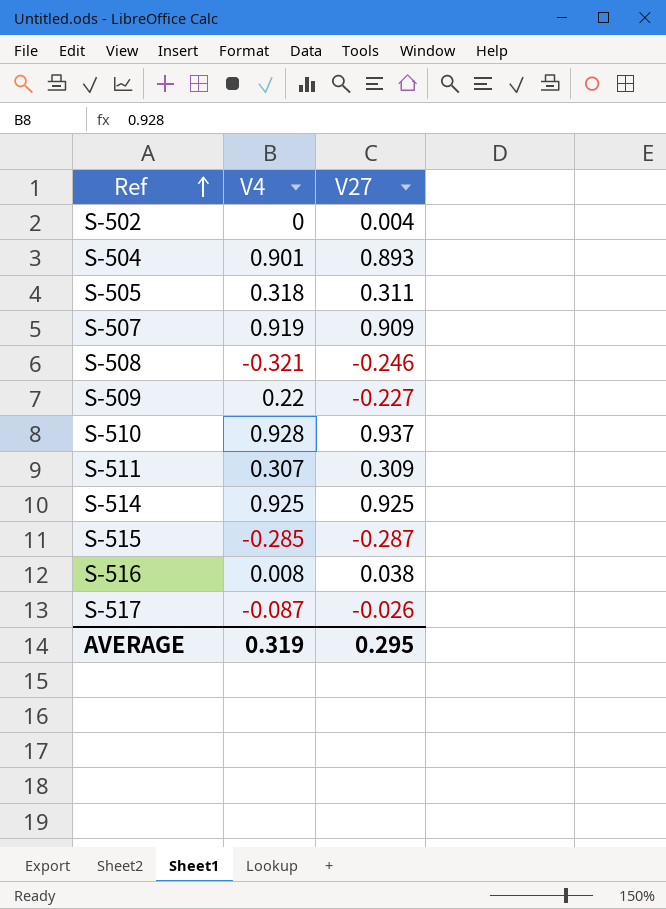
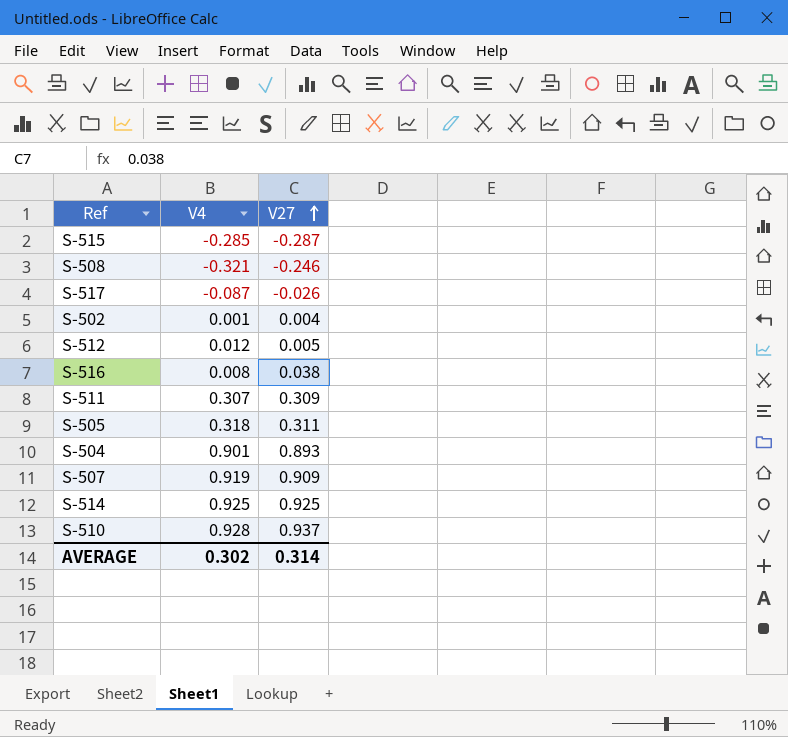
row order: Ref ascending -> V27 ascending
row S-509: 0.22 | -0.227 -> none
S-502 | V4: 0 -> 0.001
row S-512: none -> 0.012 | 0.005
AVERAGE | V4: 0.319 -> 0.302
AVERAGE | V27: 0.295 -> 0.314

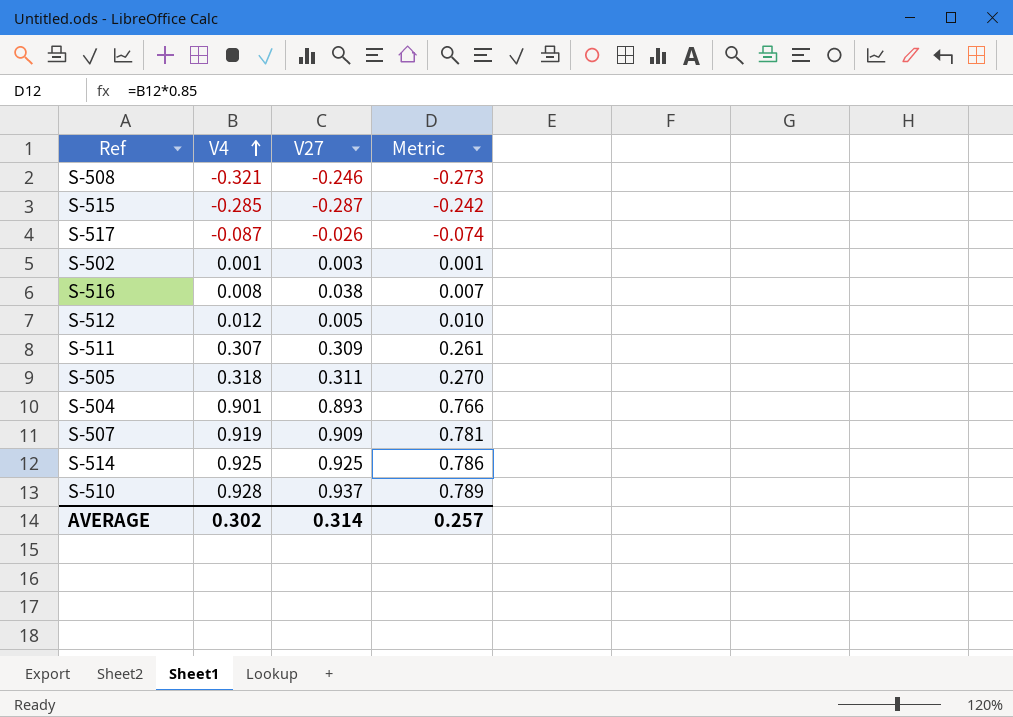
row order: V27 ascending -> V4 ascending
column Metric | formula: none -> [V4] * 0.85
S-502 | V27: 0.004 -> 0.003

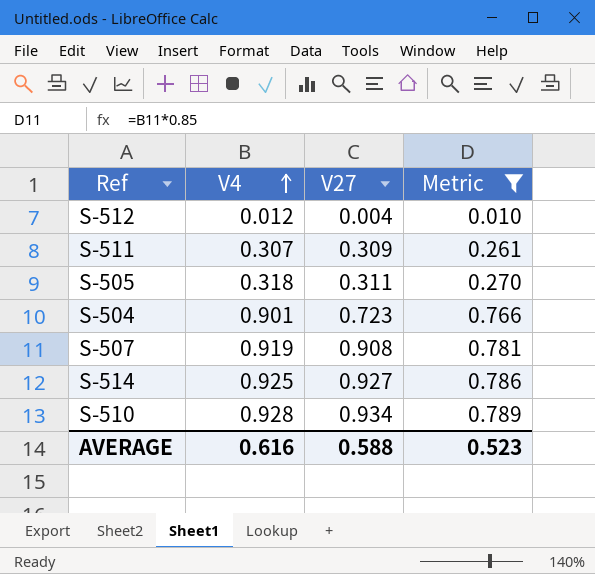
filter: none -> Metric >= 0.010
S-512 | V27: 0.005 -> 0.004
S-504 | V27: 0.893 -> 0.723
S-507 | V27: 0.909 -> 0.908
S-514 | V27: 0.925 -> 0.927
S-510 | V27: 0.937 -> 0.934
AVERAGE | V4: 0.302 -> 0.616
AVERAGE | V27: 0.314 -> 0.588
AVERAGE | Metric: 0.257 -> 0.523

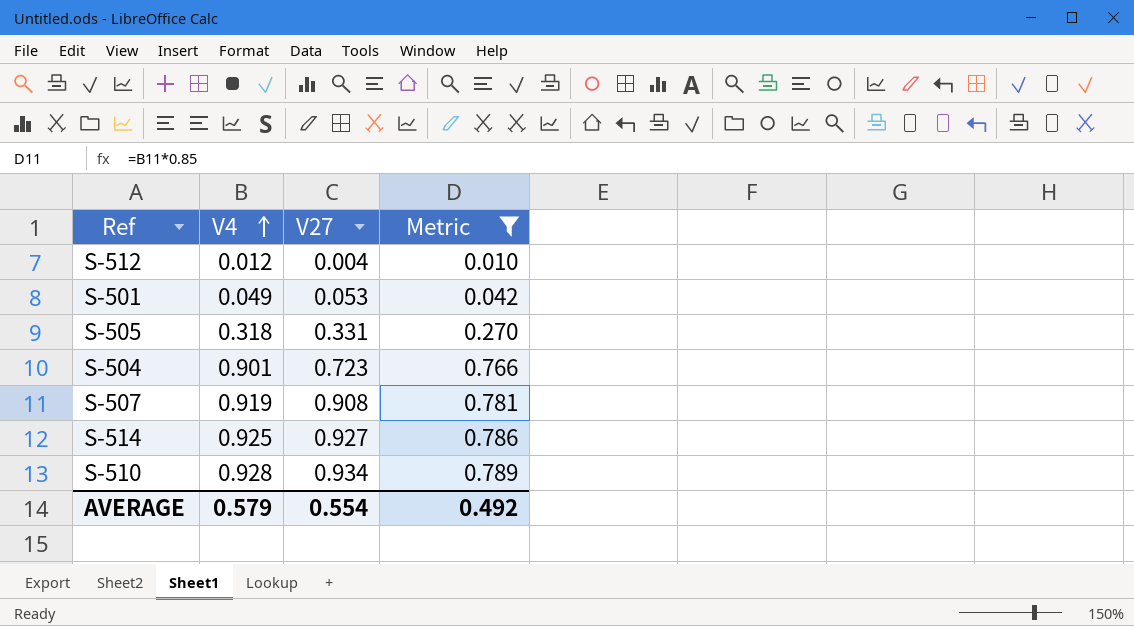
row S-511: 0.307 | 0.309 | 0.261 -> none
row S-501: none -> 0.049 | 0.053 | 0.042
S-505 | V27: 0.311 -> 0.331
AVERAGE | V4: 0.616 -> 0.579
AVERAGE | V27: 0.588 -> 0.554
AVERAGE | Metric: 0.523 -> 0.492

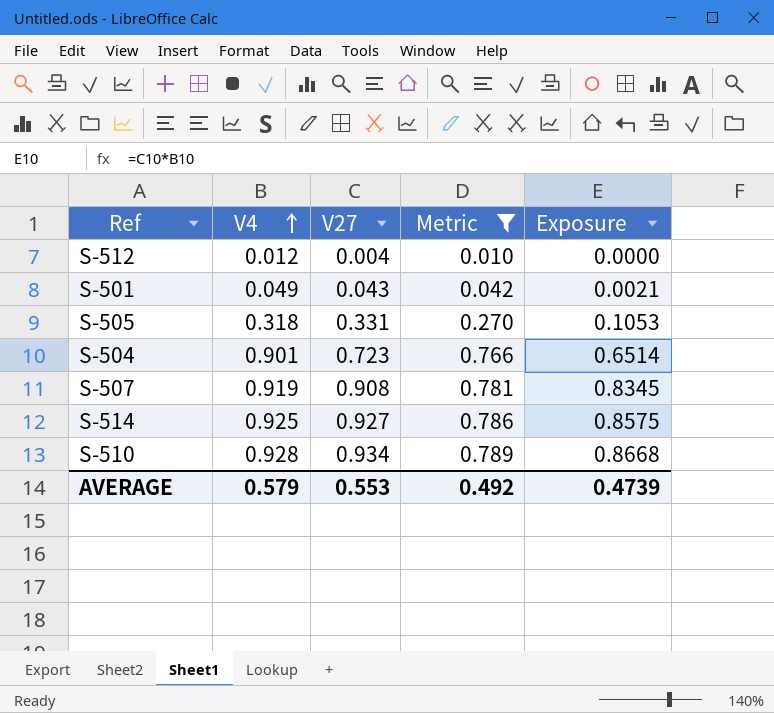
column Exposure | formula: none -> [V4] * [V27]
S-501 | V27: 0.053 -> 0.043
AVERAGE | V27: 0.554 -> 0.553

